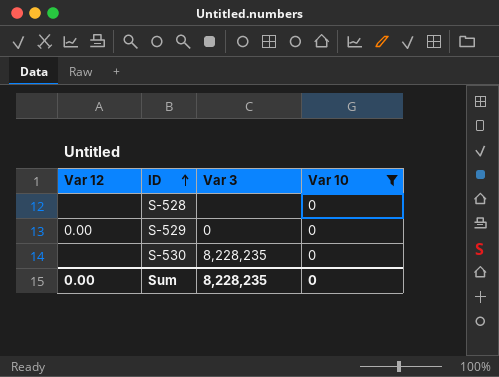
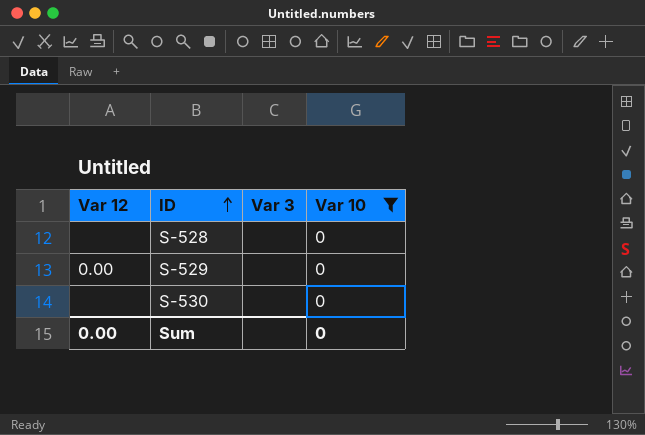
S-529 | Var 3: 0 -> none
S-530 | Var 3: 8,228,235 -> none
Sum | Var 3: 8,228,235 -> none

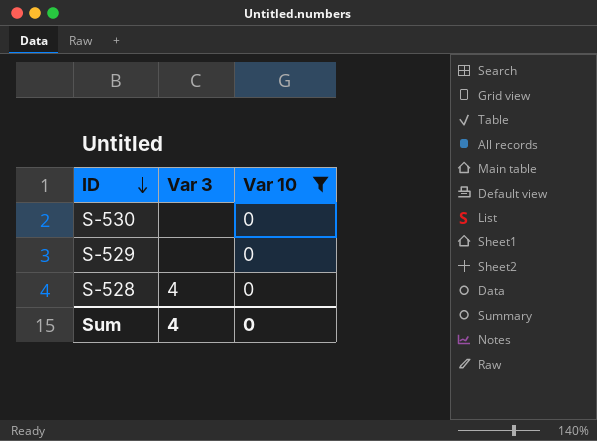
row order: ID ascending -> ID descending
column Var 12 | position: 1 -> none
S-528 | Var 3: none -> 4
Sum | Var 3: none -> 4

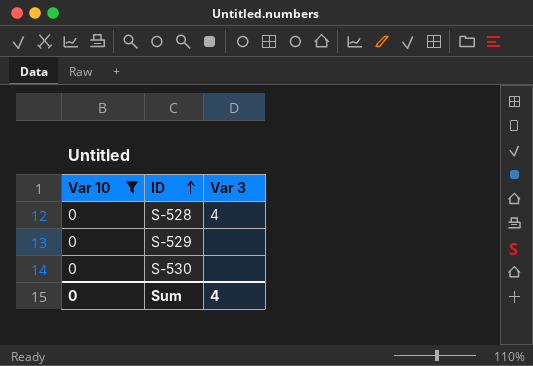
row order: ID descending -> ID ascending
column Var 10 | position: 3 -> 1

